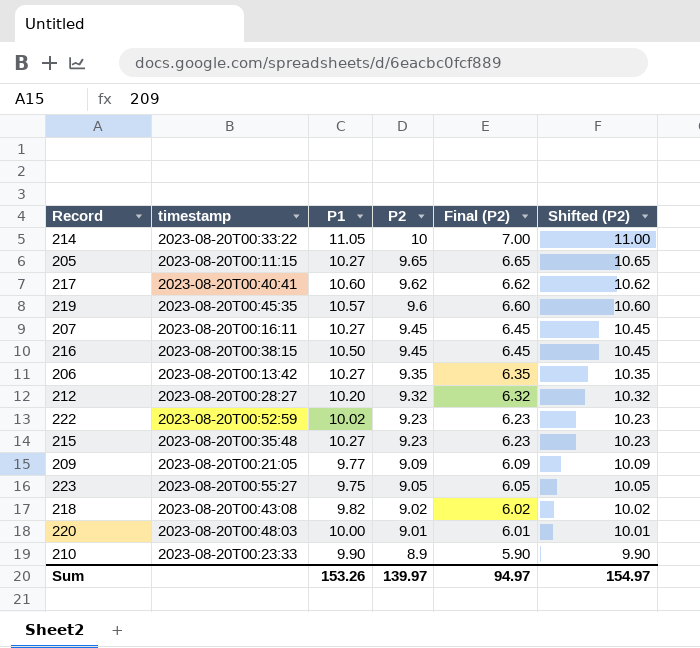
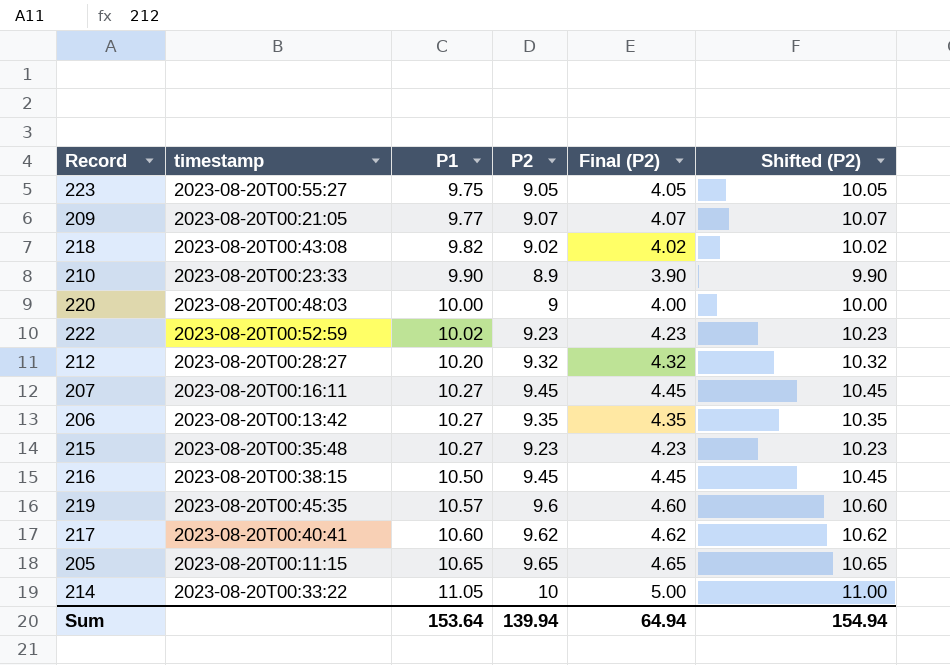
row order: P2 descending -> P1 ascending
column Final (P2) | formula: [P2] - 3 -> [P2] - 5
209 | P2: 9.09 -> 9.07
209 | Shifted (P2): 10.09 -> 10.07
220 | P2: 9.01 -> 9
220 | Shifted (P2): 10.01 -> 10.00
205 | P1: 10.27 -> 10.65
Sum | P1: 153.26 -> 153.64
Sum | P2: 139.97 -> 139.94
Sum | Final (P2): 94.97 -> 64.94
Sum | Shifted (P2): 154.97 -> 154.94

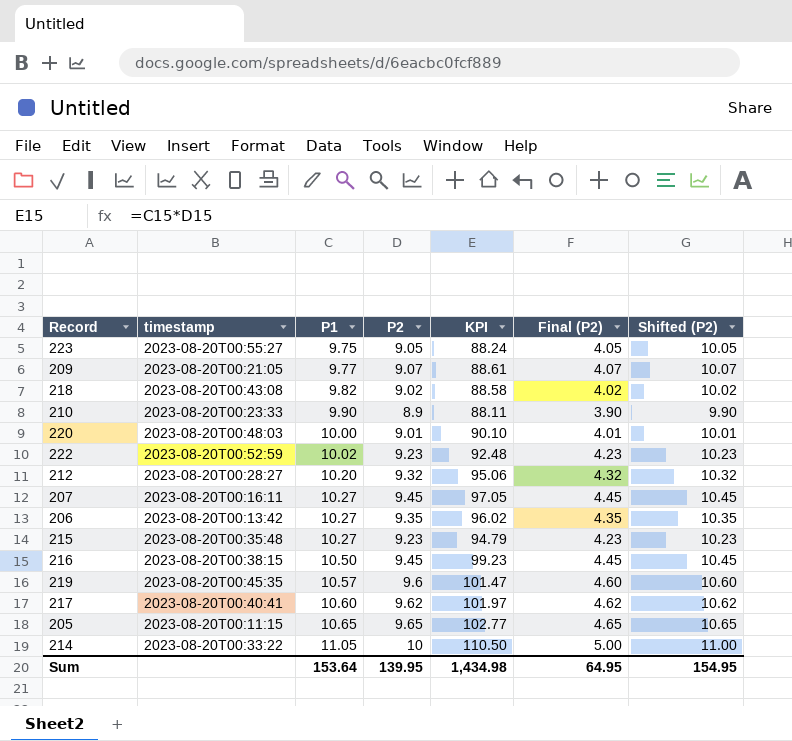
column KPI | formula: none -> [P1] * [P2]
220 | P2: 9 -> 9.01
220 | Final (P2): 4.00 -> 4.01
220 | Shifted (P2): 10.00 -> 10.01
Sum | P2: 139.94 -> 139.95
Sum | Final (P2): 64.94 -> 64.95
Sum | Shifted (P2): 154.94 -> 154.95

